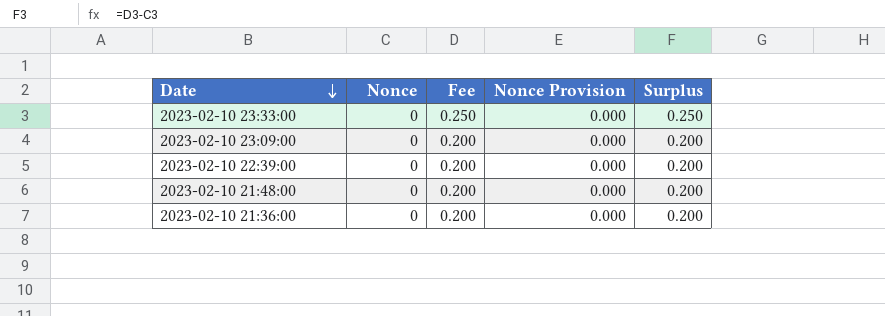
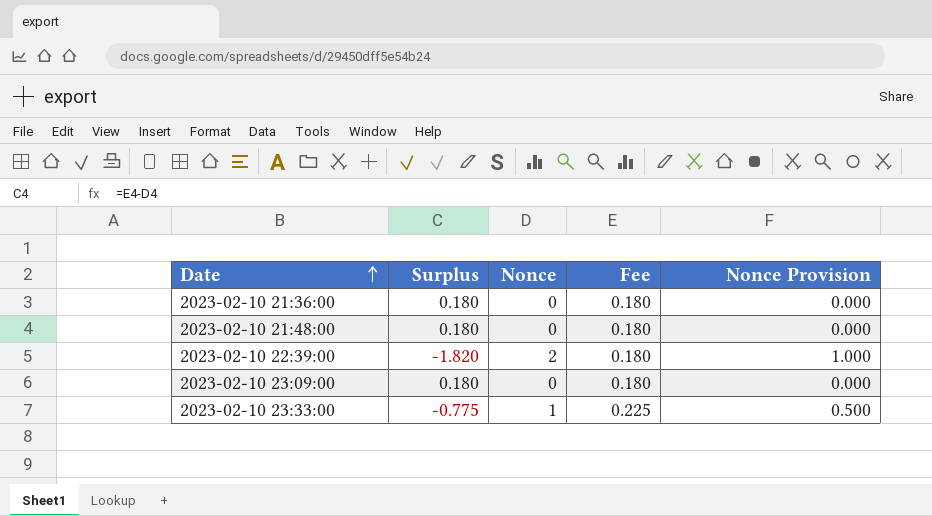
row order: Date descending -> Date ascending
column Surplus | position: 5 -> 2
2023-02-10 21:36:00 | Surplus: 0.200 -> 0.180
2023-02-10 21:36:00 | Fee: 0.200 -> 0.180
2023-02-10 21:48:00 | Surplus: 0.200 -> 0.180
2023-02-10 21:48:00 | Fee: 0.200 -> 0.180
2023-02-10 22:39:00 | Surplus: 0.200 -> -1.820
2023-02-10 22:39:00 | Nonce: 0 -> 2
2023-02-10 22:39:00 | Fee: 0.200 -> 0.180
2023-02-10 22:39:00 | Nonce Provision: 0.000 -> 1.000
2023-02-10 23:09:00 | Surplus: 0.200 -> 0.180
2023-02-10 23:09:00 | Fee: 0.200 -> 0.180
2023-02-10 23:33:00 | Surplus: 0.250 -> -0.775
2023-02-10 23:33:00 | Nonce: 0 -> 1
2023-02-10 23:33:00 | Fee: 0.250 -> 0.225
2023-02-10 23:33:00 | Nonce Provision: 0.000 -> 0.500

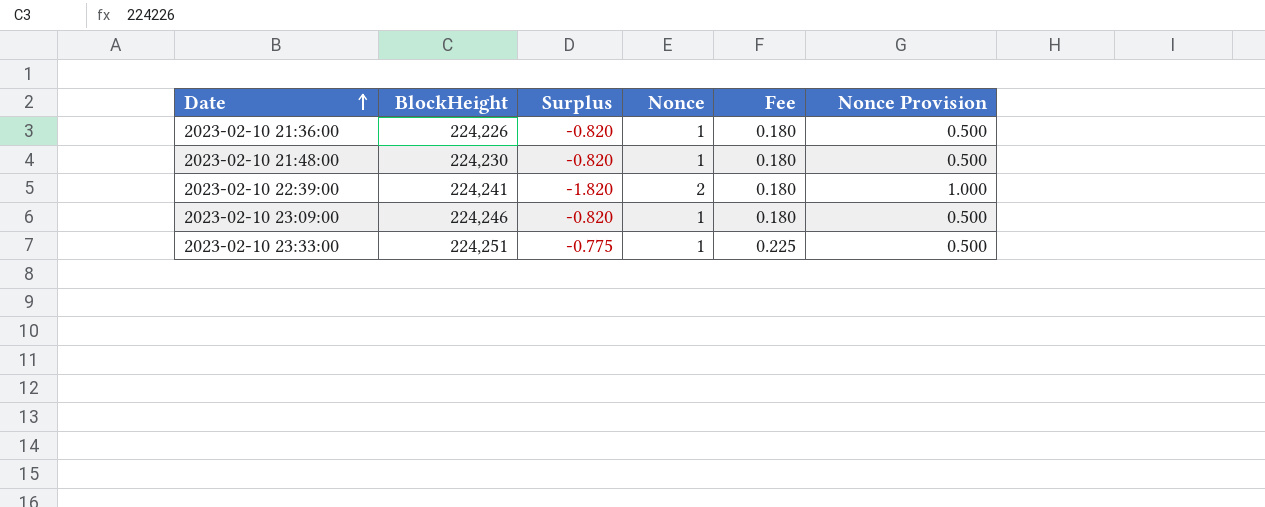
column BlockHeight | position: none -> 2
2023-02-10 21:36:00 | Surplus: 0.180 -> -0.820
2023-02-10 21:36:00 | Nonce: 0 -> 1
2023-02-10 21:36:00 | Nonce Provision: 0.000 -> 0.500
2023-02-10 21:48:00 | Surplus: 0.180 -> -0.820
2023-02-10 21:48:00 | Nonce: 0 -> 1
2023-02-10 21:48:00 | Nonce Provision: 0.000 -> 0.500
2023-02-10 23:09:00 | Surplus: 0.180 -> -0.820
2023-02-10 23:09:00 | Nonce: 0 -> 1
2023-02-10 23:09:00 | Nonce Provision: 0.000 -> 0.500

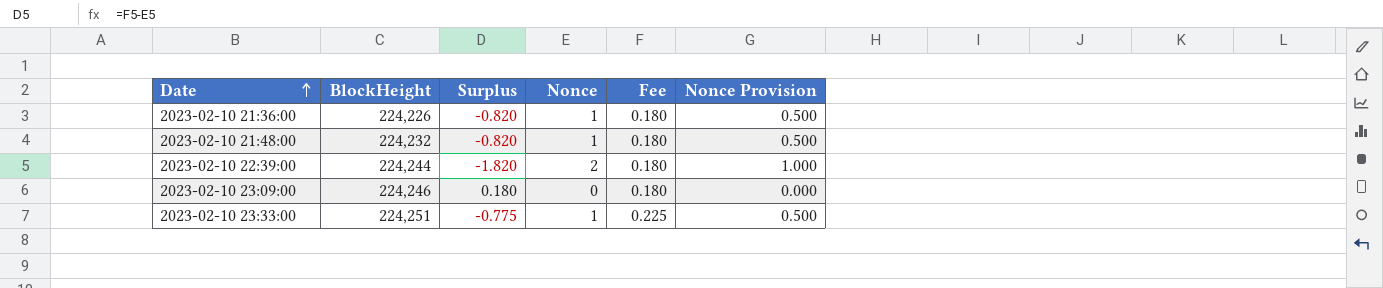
2023-02-10 21:48:00 | BlockHeight: 224,230 -> 224,232
2023-02-10 22:39:00 | BlockHeight: 224,241 -> 224,244
2023-02-10 23:09:00 | Surplus: -0.820 -> 0.180
2023-02-10 23:09:00 | Nonce: 1 -> 0
2023-02-10 23:09:00 | Nonce Provision: 0.500 -> 0.000

